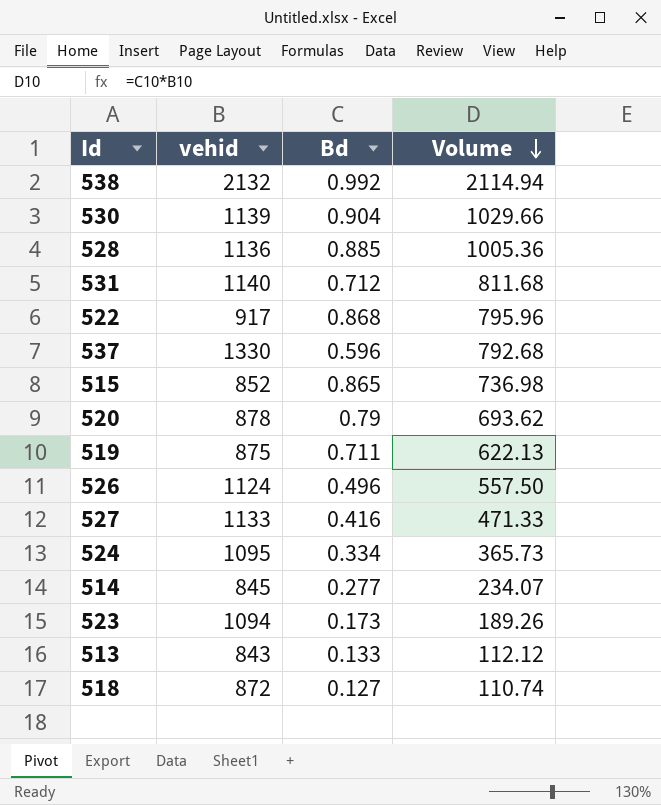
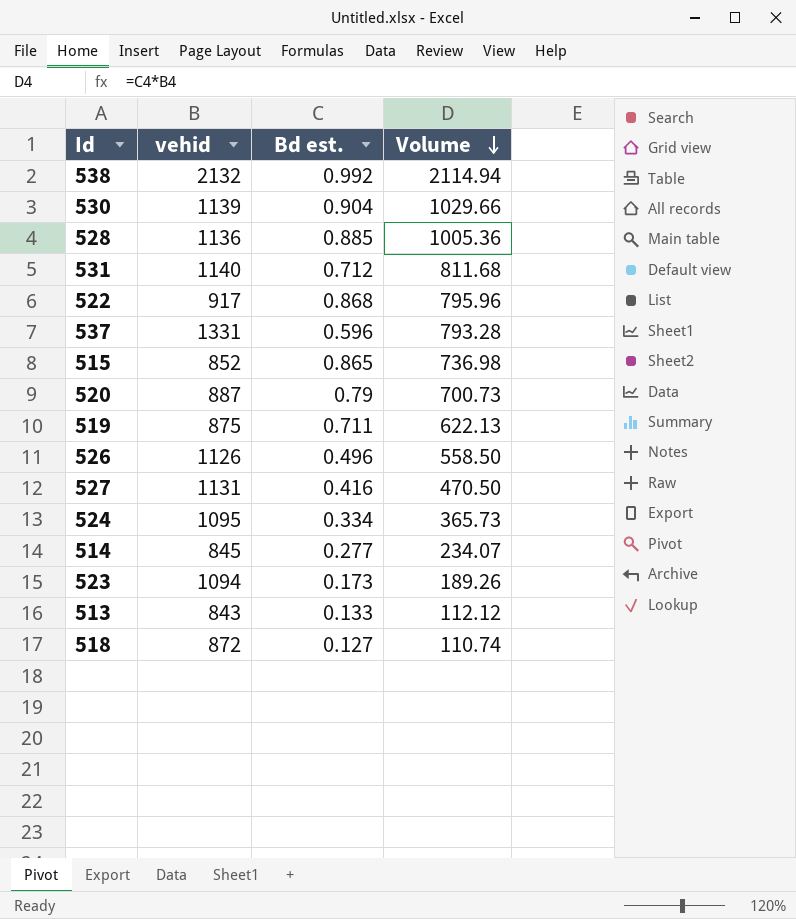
column name: Bd -> Bd est.
537 | vehid: 1330 -> 1331
537 | Volume: 792.68 -> 793.28
520 | vehid: 878 -> 887
520 | Volume: 693.62 -> 700.73
526 | vehid: 1124 -> 1126
526 | Volume: 557.50 -> 558.50
527 | vehid: 1133 -> 1131
527 | Volume: 471.33 -> 470.50

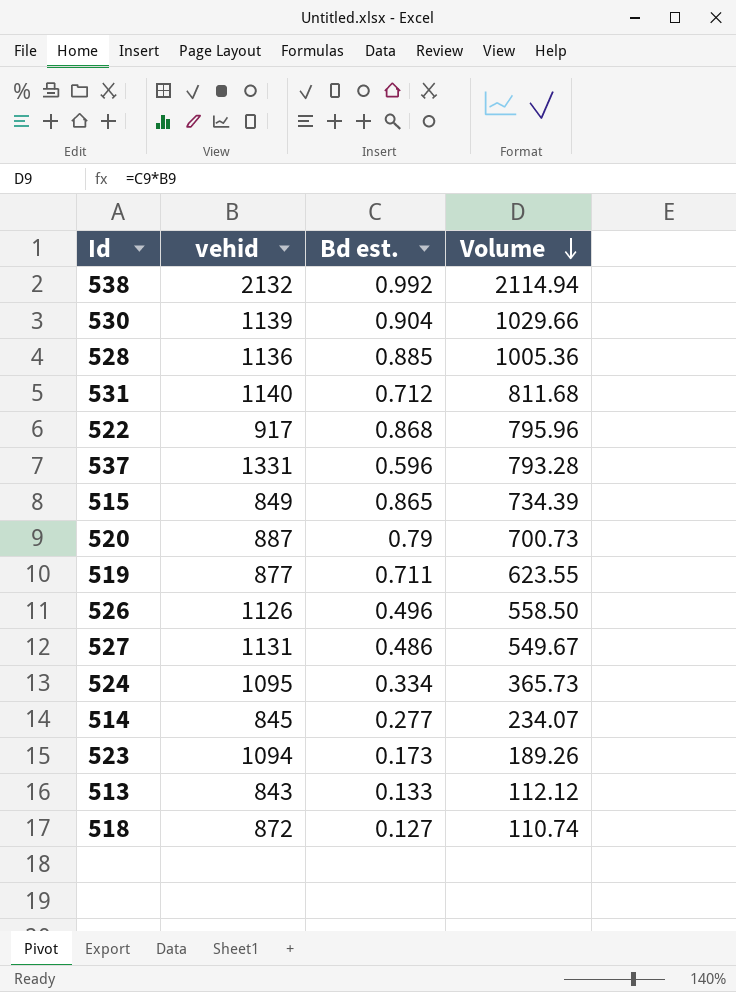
515 | vehid: 852 -> 849
515 | Volume: 736.98 -> 734.39
519 | vehid: 875 -> 877
519 | Volume: 622.13 -> 623.55
527 | Bd est.: 0.416 -> 0.486
527 | Volume: 470.50 -> 549.67

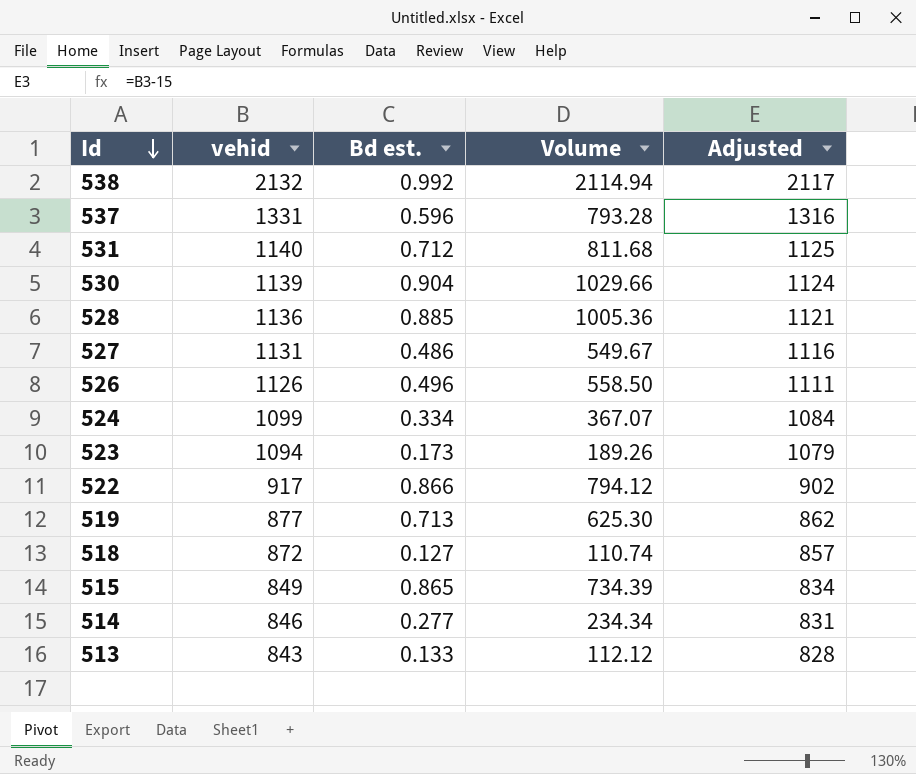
row order: Volume descending -> Id descending
column Adjusted | formula: none -> [vehid] - 15
row 520: 887 | 0.79 | 700.73 -> none
524 | vehid: 1095 -> 1099
524 | Volume: 365.73 -> 367.07
522 | Bd est.: 0.868 -> 0.866
522 | Volume: 795.96 -> 794.12
519 | Bd est.: 0.711 -> 0.713
519 | Volume: 623.55 -> 625.30
514 | vehid: 845 -> 846
514 | Volume: 234.07 -> 234.34

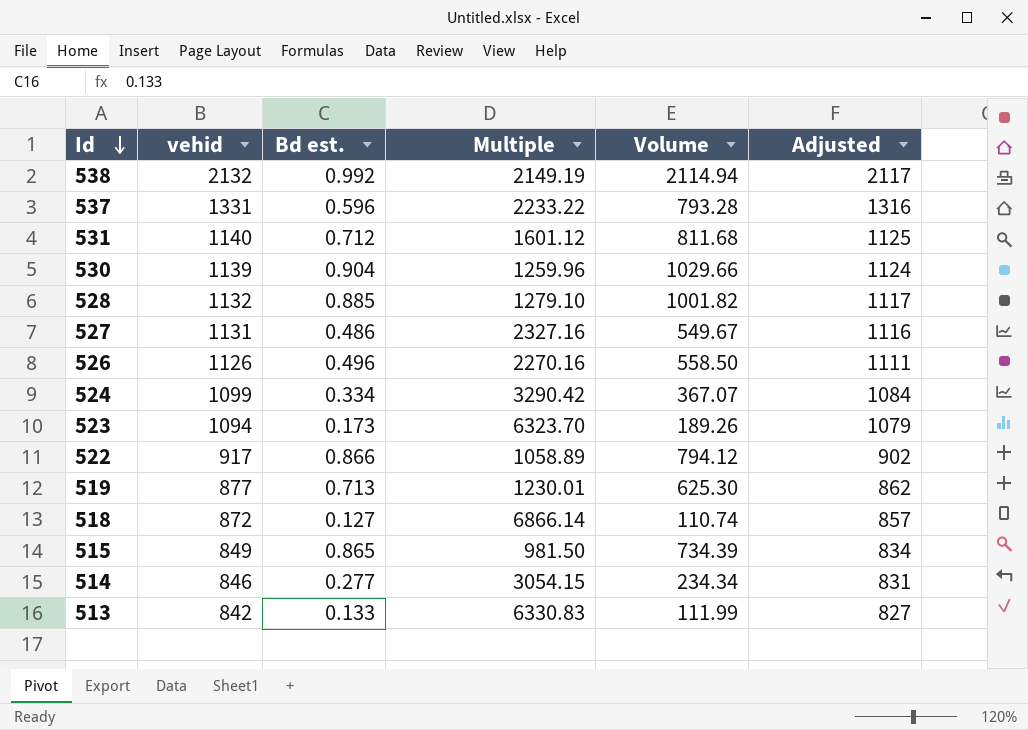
column Multiple | formula: none -> [vehid] / [Bd est.]
528 | vehid: 1136 -> 1132
528 | Volume: 1005.36 -> 1001.82
528 | Adjusted: 1121 -> 1117
513 | vehid: 843 -> 842
513 | Volume: 112.12 -> 111.99
513 | Adjusted: 828 -> 827

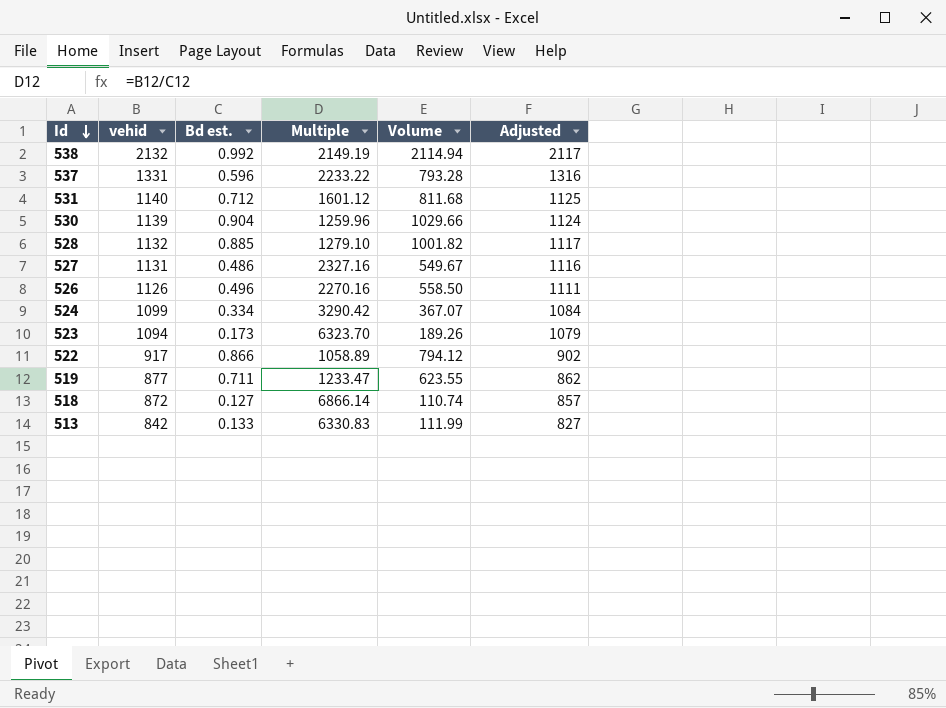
row 515: 849 | 0.865 | 981.50 | 734.39 | 834 -> none
row 514: 846 | 0.277 | 3054.15 | 234.34 | 831 -> none
519 | Bd est.: 0.713 -> 0.711
519 | Multiple: 1230.01 -> 1233.47
519 | Volume: 625.30 -> 623.55

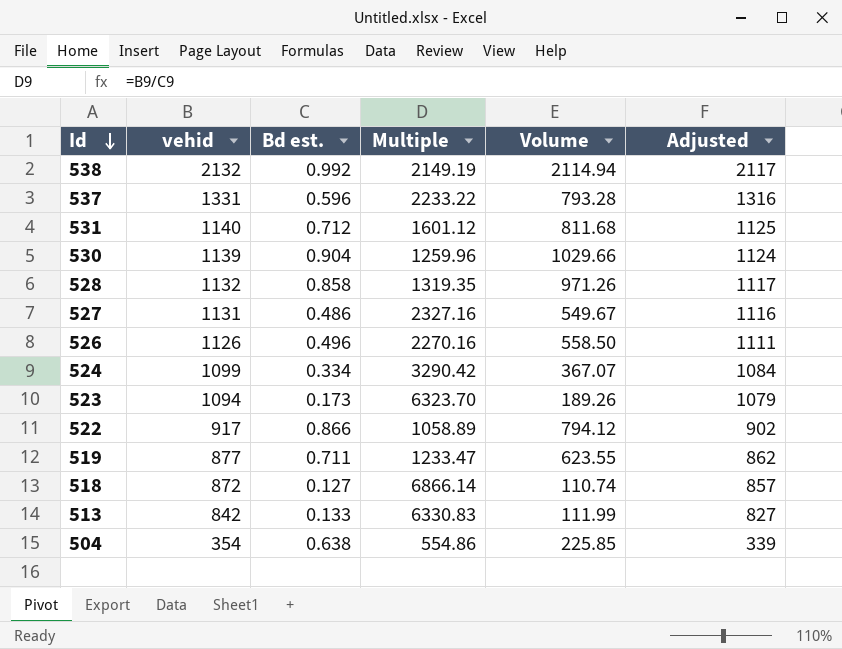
528 | Bd est.: 0.885 -> 0.858
528 | Multiple: 1279.10 -> 1319.35
528 | Volume: 1001.82 -> 971.26
row 504: none -> 354 | 0.638 | 554.86 | 225.85 | 339

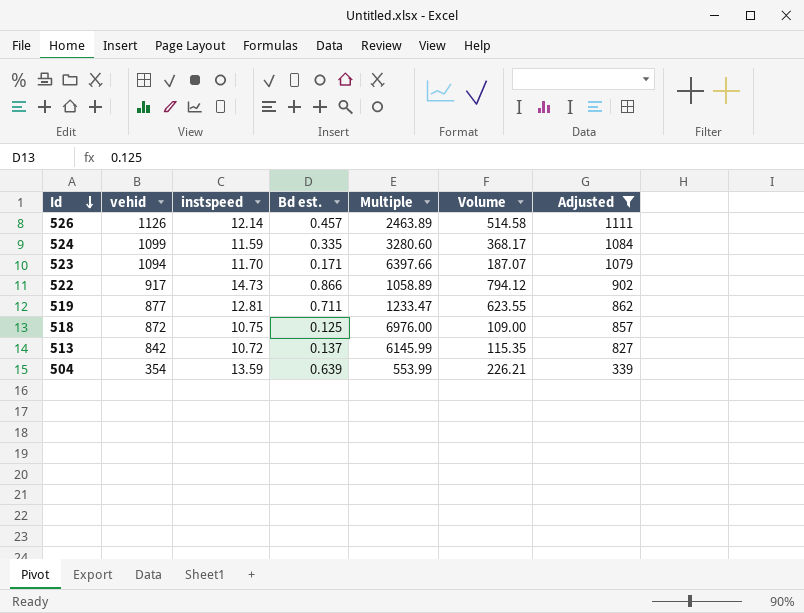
filter: none -> Adjusted <= 1111
column instspeed | position: none -> 3
526 | Bd est.: 0.496 -> 0.457
526 | Multiple: 2270.16 -> 2463.89
526 | Volume: 558.50 -> 514.58
524 | Bd est.: 0.334 -> 0.335
524 | Multiple: 3290.42 -> 3280.60
524 | Volume: 367.07 -> 368.17
523 | Bd est.: 0.173 -> 0.171
523 | Multiple: 6323.70 -> 6397.66
523 | Volume: 189.26 -> 187.07
518 | Bd est.: 0.127 -> 0.125
518 | Multiple: 6866.14 -> 6976.00
518 | Volume: 110.74 -> 109.00
513 | Bd est.: 0.133 -> 0.137
513 | Multiple: 6330.83 -> 6145.99
513 | Volume: 111.99 -> 115.35
504 | Bd est.: 0.638 -> 0.639
504 | Multiple: 554.86 -> 553.99
504 | Volume: 225.85 -> 226.21

